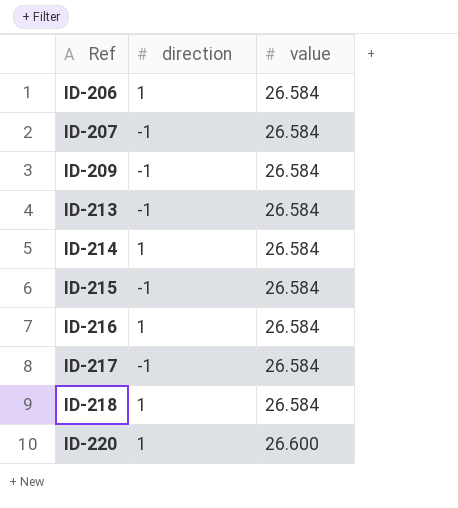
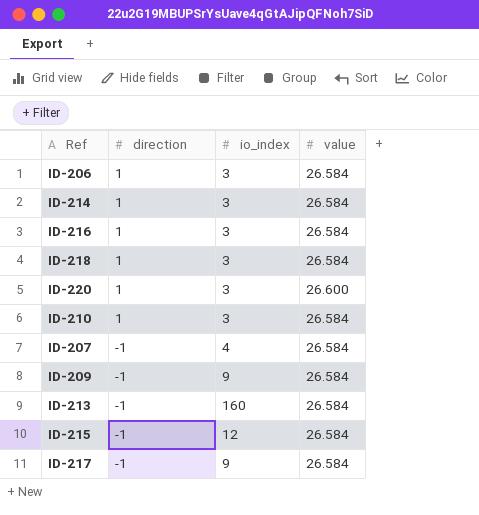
row order: Ref ascending -> direction descending
column io_index | position: none -> 3
row ID-210: none -> 1 | 3 | 26.584

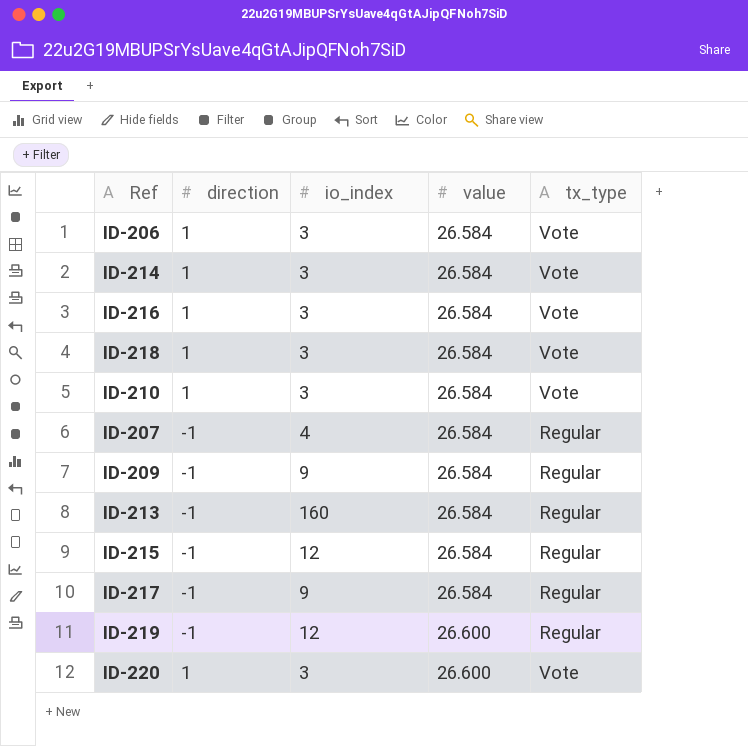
row order: direction descending -> value ascending
column tx_type | position: none -> 5
row ID-219: none -> -1 | 12 | 26.600 | Regular

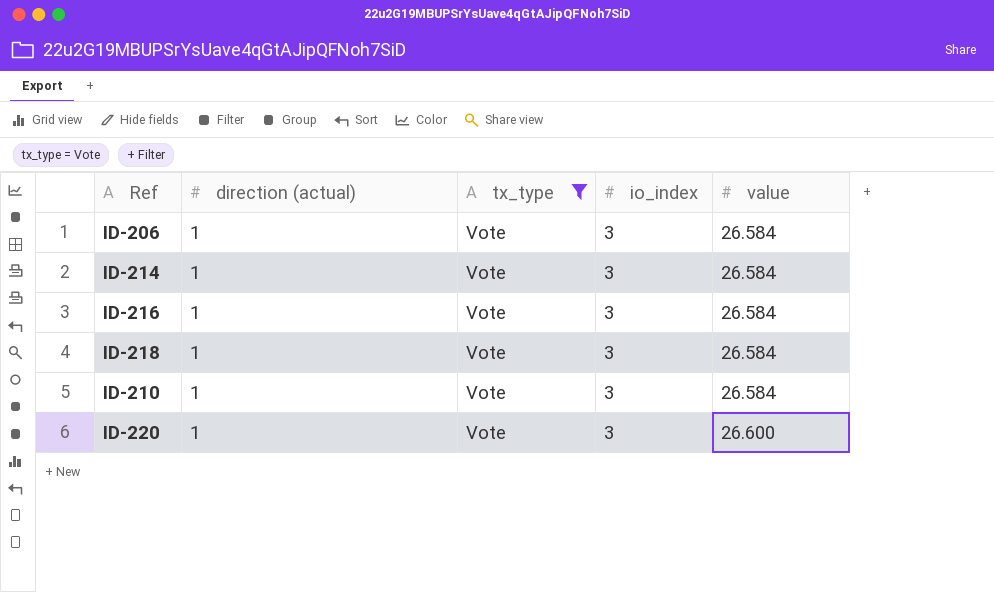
filter: none -> tx_type = Vote
column name: direction -> direction (actual)
column tx_type | position: 5 -> 3

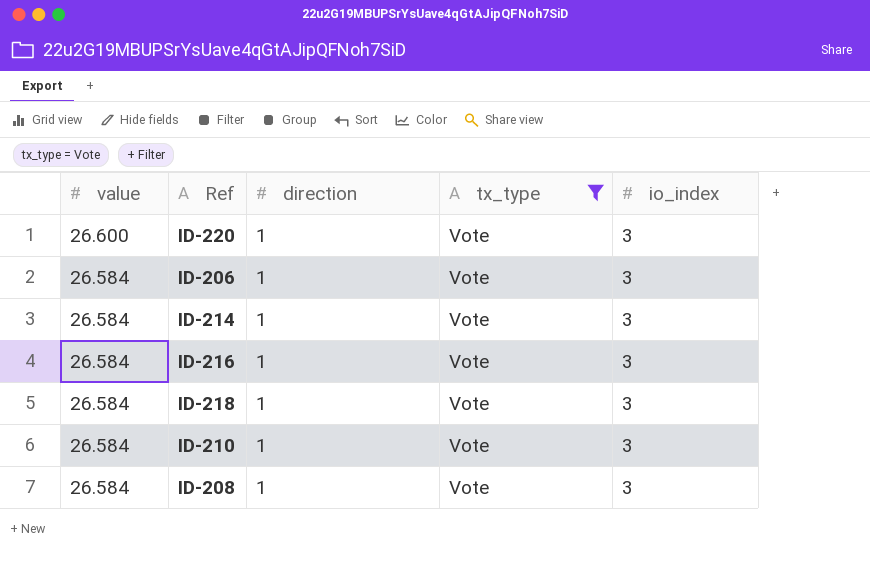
row order: value ascending -> value descending
column value | position: 5 -> 1
column name: direction (actual) -> direction
row ID-208: none -> 26.584 | 1 | Vote | 3

